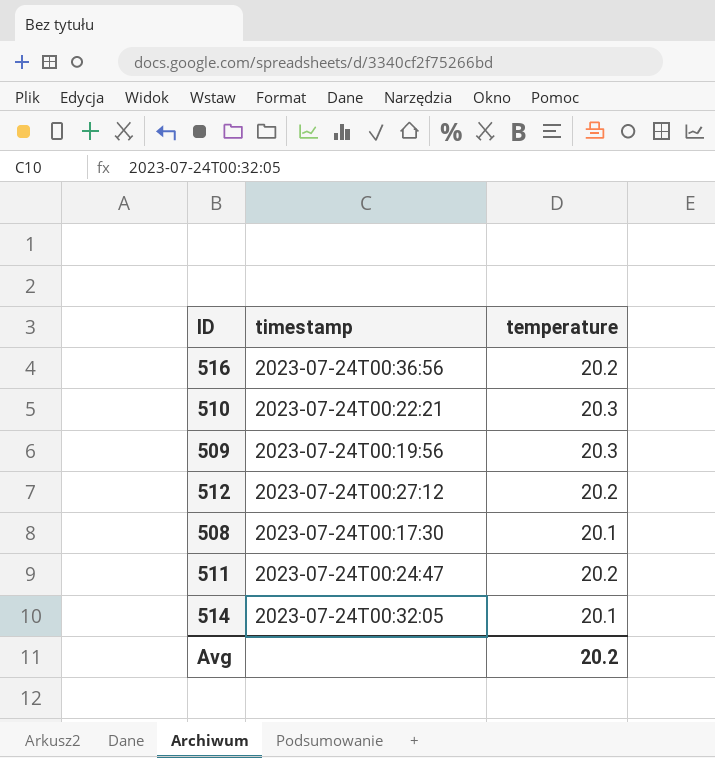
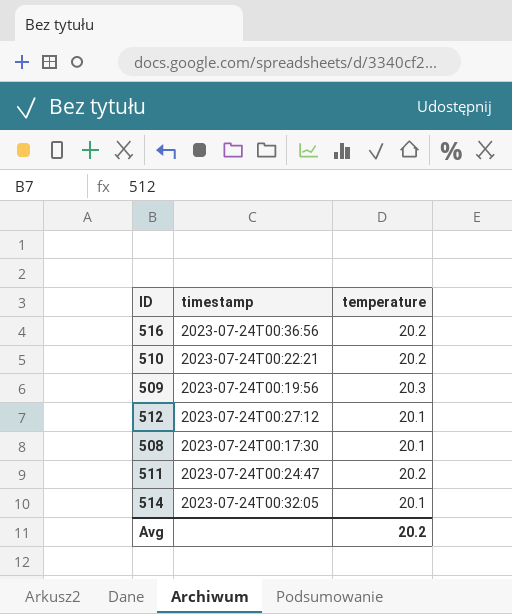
510 | temperature: 20.3 -> 20.2
512 | temperature: 20.2 -> 20.1

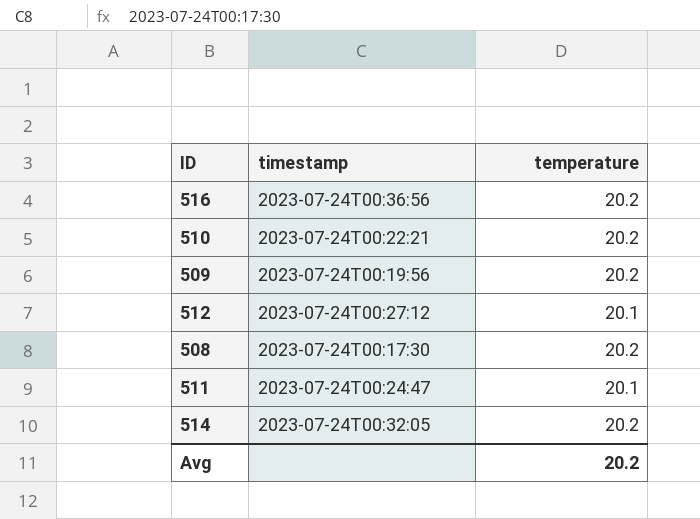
509 | temperature: 20.3 -> 20.2
508 | temperature: 20.1 -> 20.2
511 | temperature: 20.2 -> 20.1
514 | temperature: 20.1 -> 20.2

